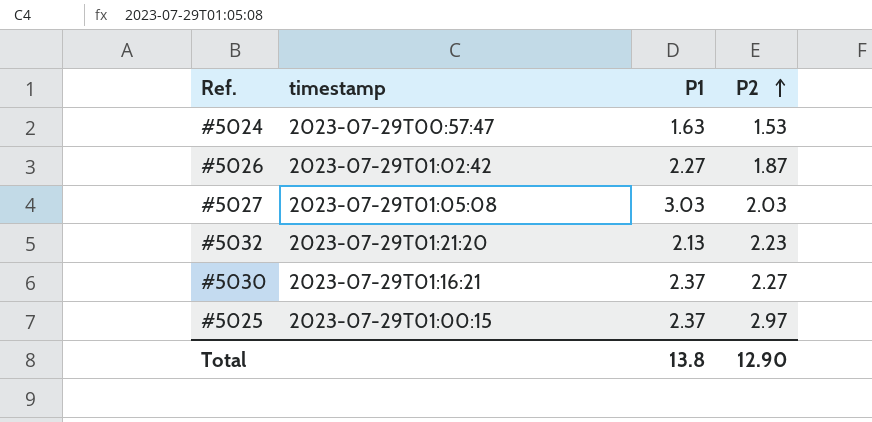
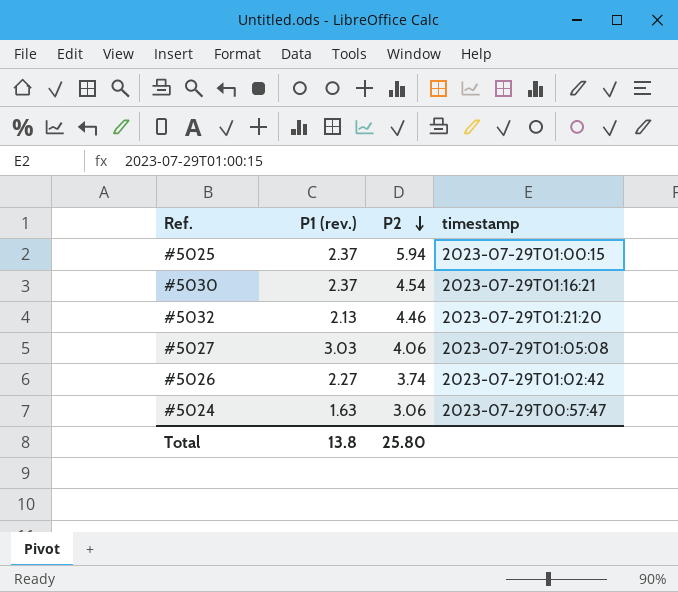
row order: P2 ascending -> P2 descending
column name: P1 -> P1 (rev.)
column timestamp | position: 2 -> 4
#5025 | P2: 2.97 -> 5.94
#5030 | P2: 2.27 -> 4.54
#5032 | P2: 2.23 -> 4.46
#5027 | P2: 2.03 -> 4.06
#5026 | P2: 1.87 -> 3.74
#5024 | P2: 1.53 -> 3.06
Total | P2: 12.90 -> 25.80

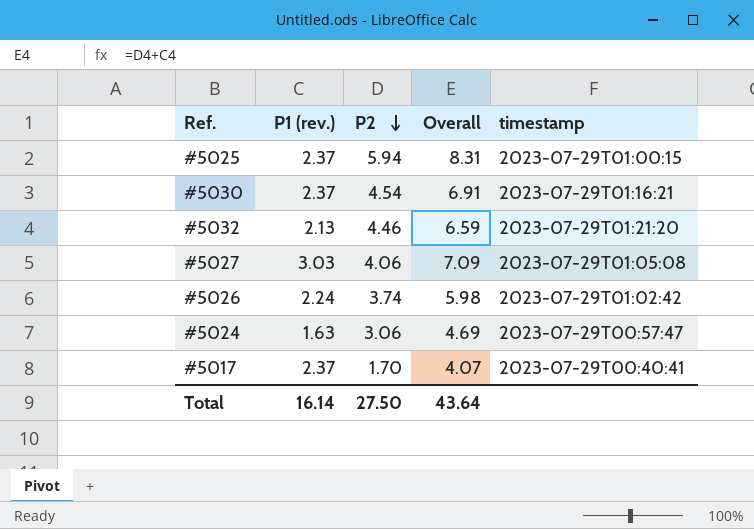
column Overall | formula: none -> [P1 (rev.)] + [P2]
#5026 | P1 (rev.): 2.27 -> 2.24
row #5017: none -> 2.37 | 1.70 | 4.07 | 2023-07-29T00:40:41
Total | P1 (rev.): 13.8 -> 16.14
Total | P2: 25.80 -> 27.50

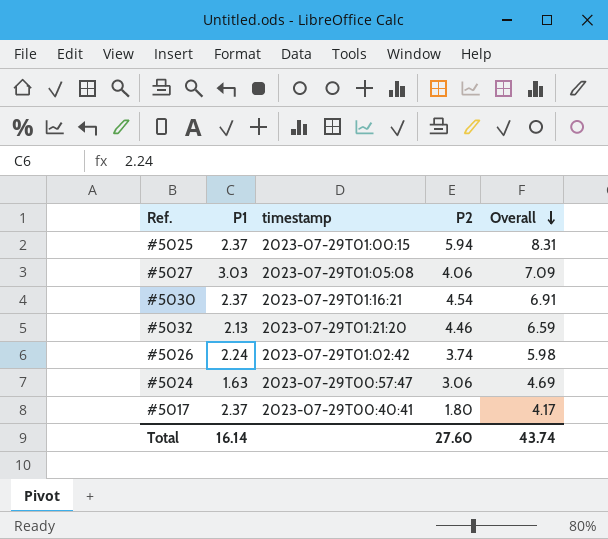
row order: P2 descending -> Overall descending
column name: P1 (rev.) -> P1
column timestamp | position: 5 -> 3
#5017 | P2: 1.70 -> 1.80
#5017 | Overall: 4.07 -> 4.17
Total | P2: 27.50 -> 27.60
Total | Overall: 43.64 -> 43.74

